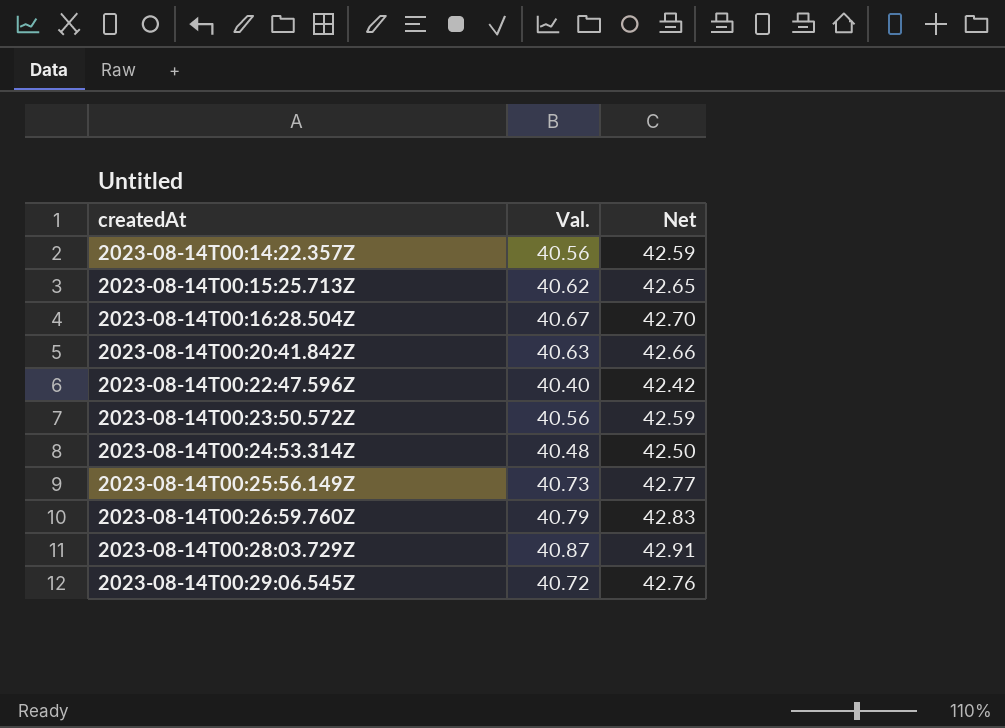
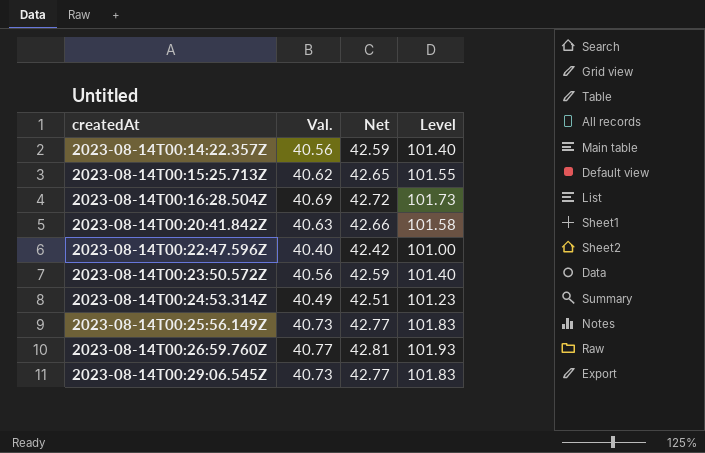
column Level | formula: none -> [Val.] * 2.5
row 2023-08-14T00:28:03.729Z: 40.87 | 42.91 -> none
2023-08-14T00:16:28.504Z | Val.: 40.67 -> 40.69
2023-08-14T00:16:28.504Z | Net: 42.70 -> 42.72
2023-08-14T00:24:53.314Z | Val.: 40.48 -> 40.49
2023-08-14T00:24:53.314Z | Net: 42.50 -> 42.51
2023-08-14T00:26:59.760Z | Val.: 40.79 -> 40.77
2023-08-14T00:26:59.760Z | Net: 42.83 -> 42.81
2023-08-14T00:29:06.545Z | Val.: 40.72 -> 40.73
2023-08-14T00:29:06.545Z | Net: 42.76 -> 42.77

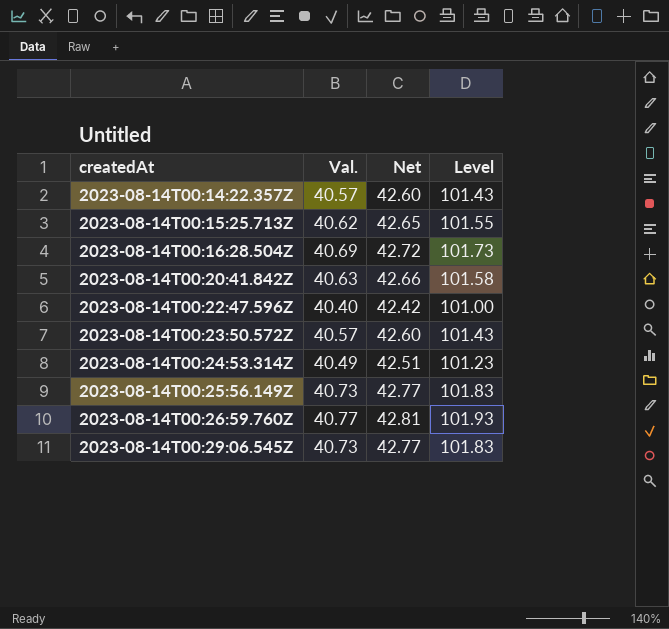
2023-08-14T00:14:22.357Z | Val.: 40.56 -> 40.57
2023-08-14T00:14:22.357Z | Net: 42.59 -> 42.60
2023-08-14T00:14:22.357Z | Level: 101.40 -> 101.43
2023-08-14T00:23:50.572Z | Val.: 40.56 -> 40.57
2023-08-14T00:23:50.572Z | Net: 42.59 -> 42.60
2023-08-14T00:23:50.572Z | Level: 101.40 -> 101.43

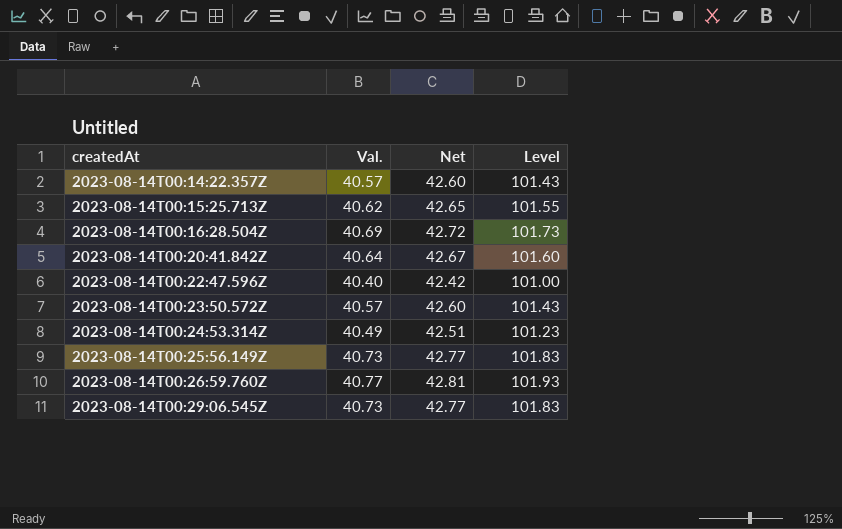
2023-08-14T00:20:41.842Z | Val.: 40.63 -> 40.64
2023-08-14T00:20:41.842Z | Net: 42.66 -> 42.67
2023-08-14T00:20:41.842Z | Level: 101.58 -> 101.60

